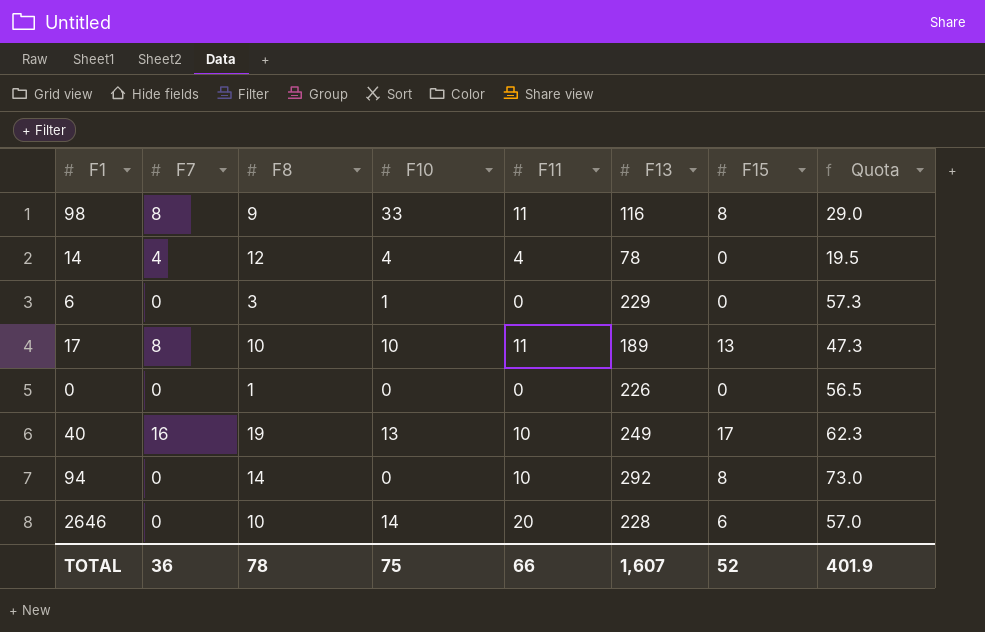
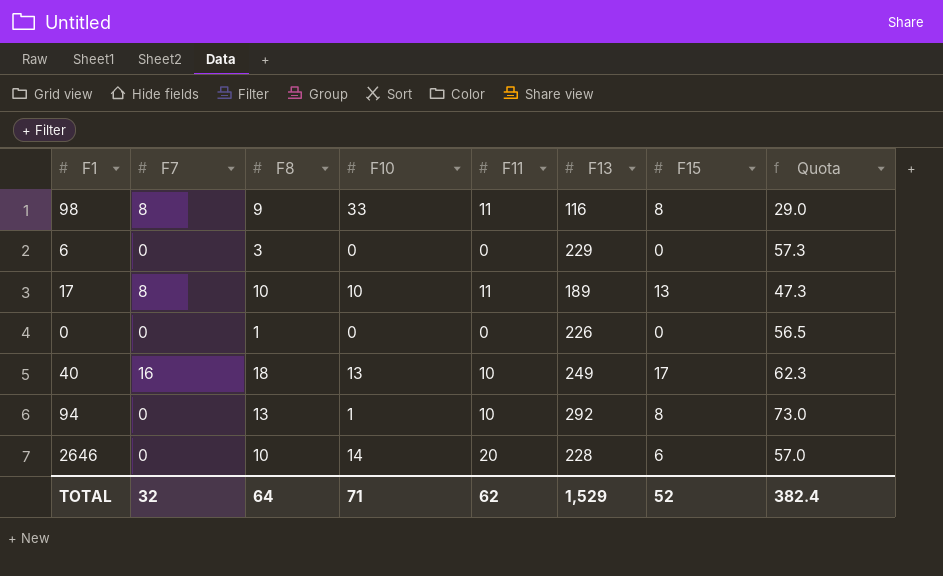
row 14: 4 | 12 | 4 | 4 | 78 | 0 | 19.5 -> none
6 | F10: 1 -> 0
40 | F8: 19 -> 18
94 | F8: 14 -> 13
94 | F10: 0 -> 1
TOTAL | F7: 36 -> 32
TOTAL | F8: 78 -> 64
TOTAL | F10: 75 -> 71
TOTAL | F11: 66 -> 62
TOTAL | F13: 1,607 -> 1,529
TOTAL | Quota: 401.9 -> 382.4

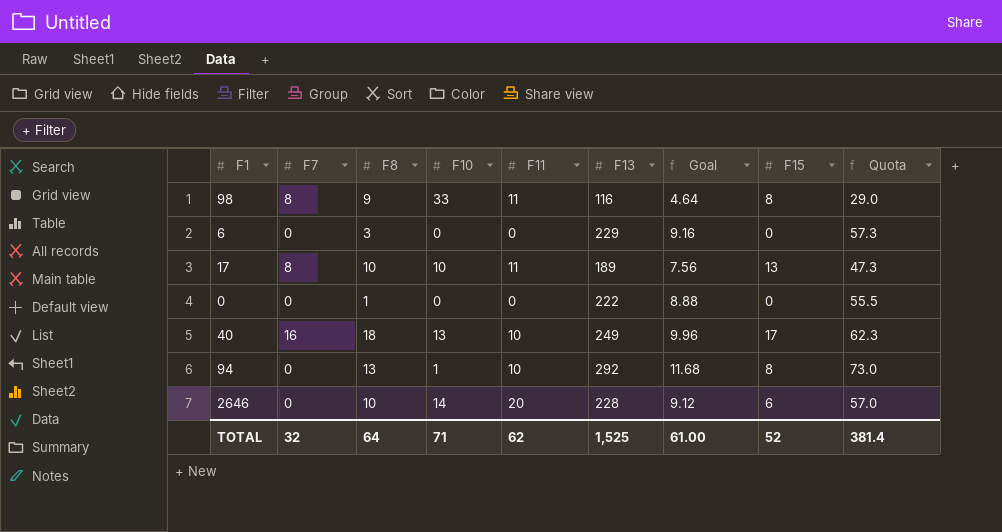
column Goal | formula: none -> [F13] * 0.04
0 | F13: 226 -> 222
0 | Quota: 56.5 -> 55.5
TOTAL | F13: 1,529 -> 1,525
TOTAL | Quota: 382.4 -> 381.4

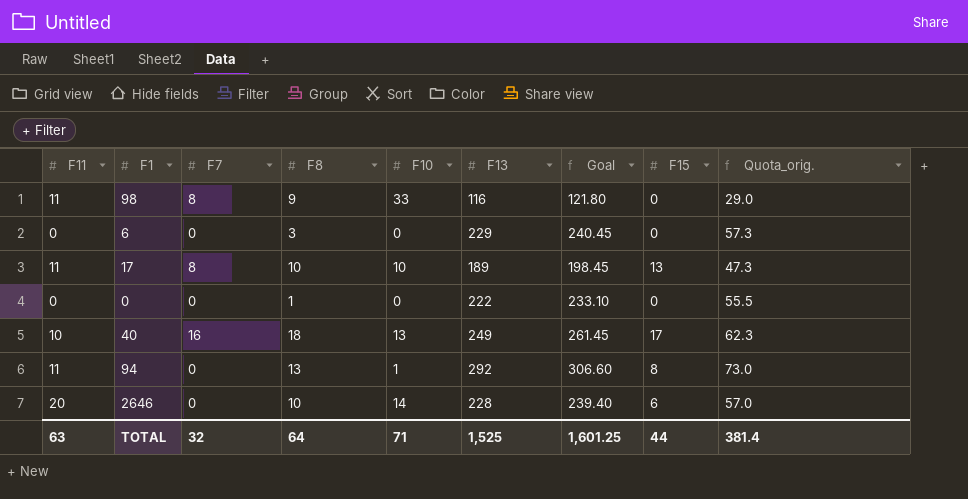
column F11 | position: 5 -> 1
column Goal | formula: [F13] * 0.04 -> [F13] * 1.05
column name: Quota -> Quota_orig.
98 | F15: 8 -> 0
94 | F11: 10 -> 11
TOTAL | F11: 62 -> 63
TOTAL | Goal: 61.00 -> 1,601.25
TOTAL | F15: 52 -> 44

